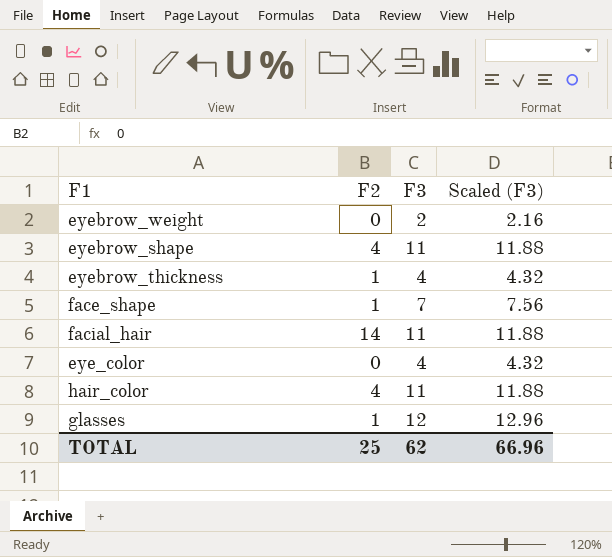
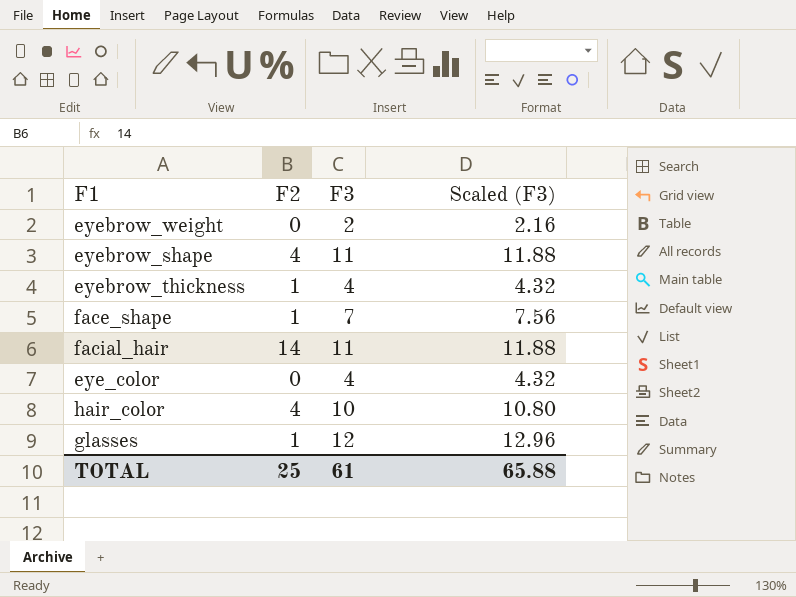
hair_color | F3: 11 -> 10
hair_color | Scaled (F3): 11.88 -> 10.80
TOTAL | F3: 62 -> 61
TOTAL | Scaled (F3): 66.96 -> 65.88

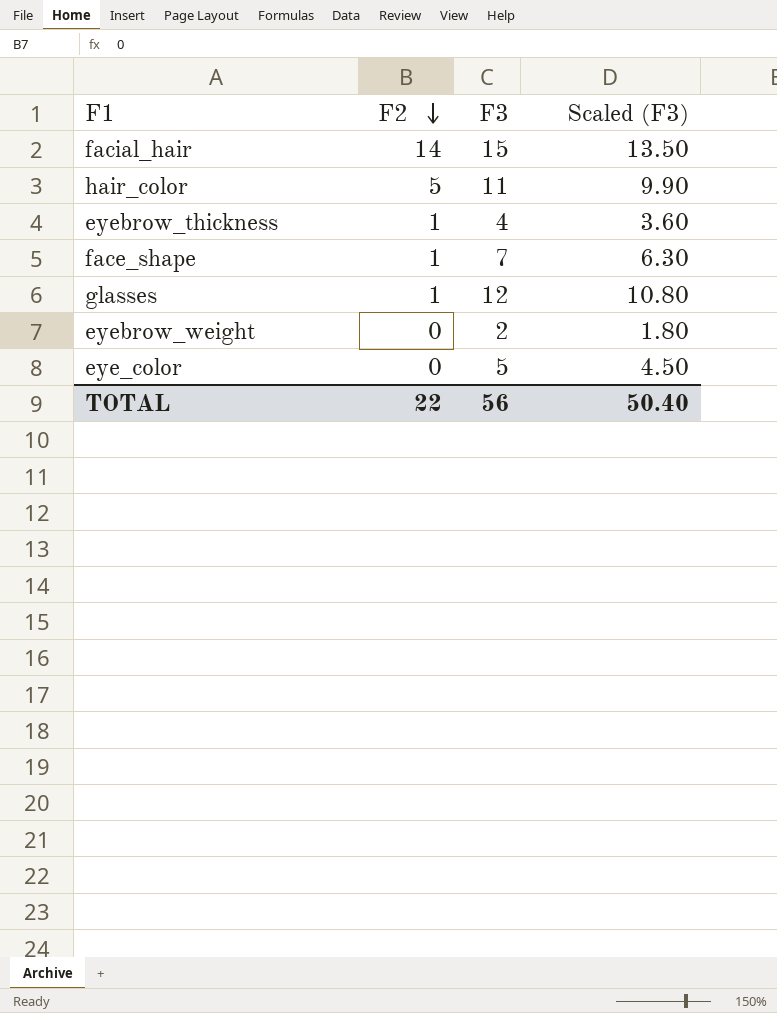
row order: none -> F2 descending
column Scaled (F3) | formula: [F3] * 1.08 -> [F3] * 0.9
row eyebrow_shape: 4 | 11 | 11.88 -> none
facial_hair | F3: 11 -> 15
hair_color | F2: 4 -> 5
hair_color | F3: 10 -> 11
eye_color | F3: 4 -> 5
TOTAL | F2: 25 -> 22
TOTAL | F3: 61 -> 56
TOTAL | Scaled (F3): 65.88 -> 50.40

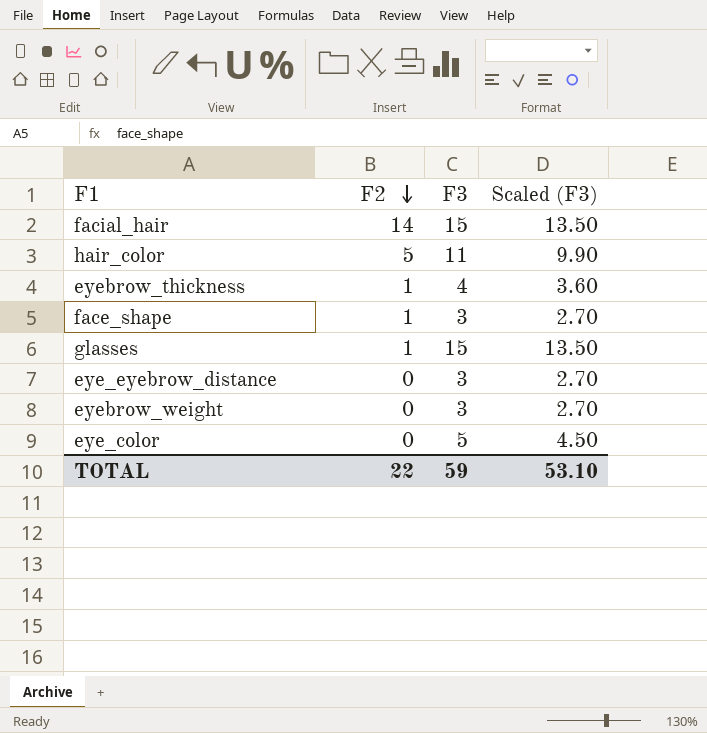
face_shape | F3: 7 -> 3
face_shape | Scaled (F3): 6.30 -> 2.70
glasses | F3: 12 -> 15
glasses | Scaled (F3): 10.80 -> 13.50
row eye_eyebrow_distance: none -> 0 | 3 | 2.70
eyebrow_weight | F3: 2 -> 3
eyebrow_weight | Scaled (F3): 1.80 -> 2.70
TOTAL | F3: 56 -> 59
TOTAL | Scaled (F3): 50.40 -> 53.10

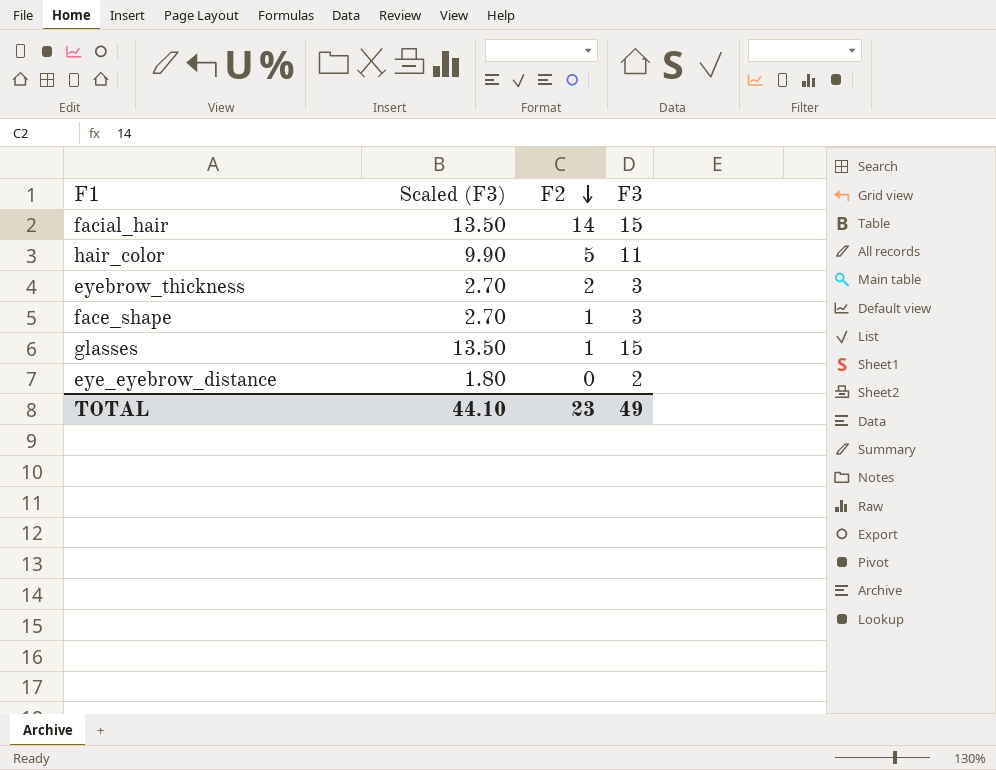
column Scaled (F3) | position: 4 -> 2
row eyebrow_weight: 0 | 3 | 2.70 -> none
row eye_color: 0 | 5 | 4.50 -> none
eyebrow_thickness | Scaled (F3): 3.60 -> 2.70
eyebrow_thickness | F2: 1 -> 2
eyebrow_thickness | F3: 4 -> 3
eye_eyebrow_distance | Scaled (F3): 2.70 -> 1.80
eye_eyebrow_distance | F3: 3 -> 2
TOTAL | Scaled (F3): 53.10 -> 44.10
TOTAL | F2: 22 -> 23
TOTAL | F3: 59 -> 49

